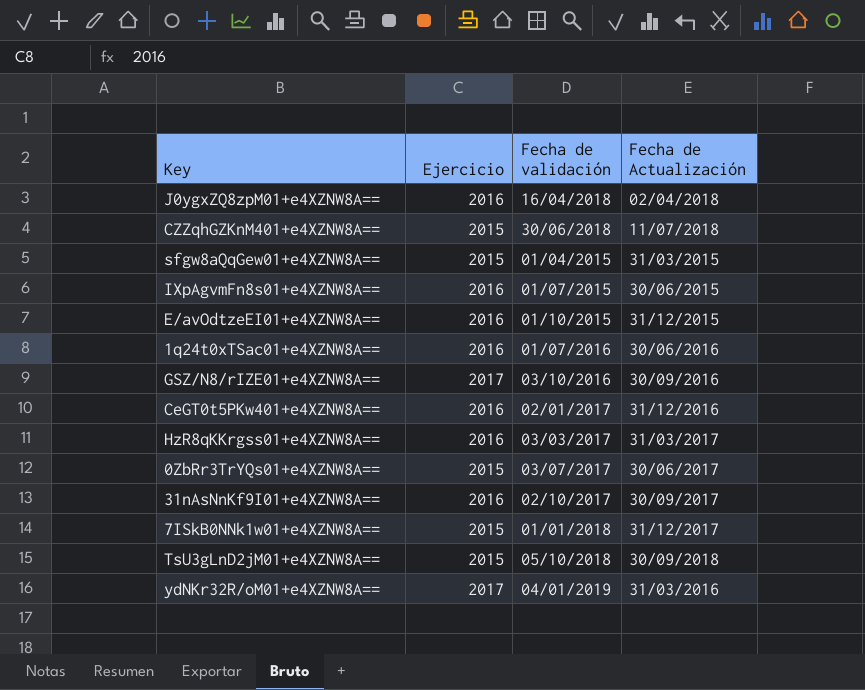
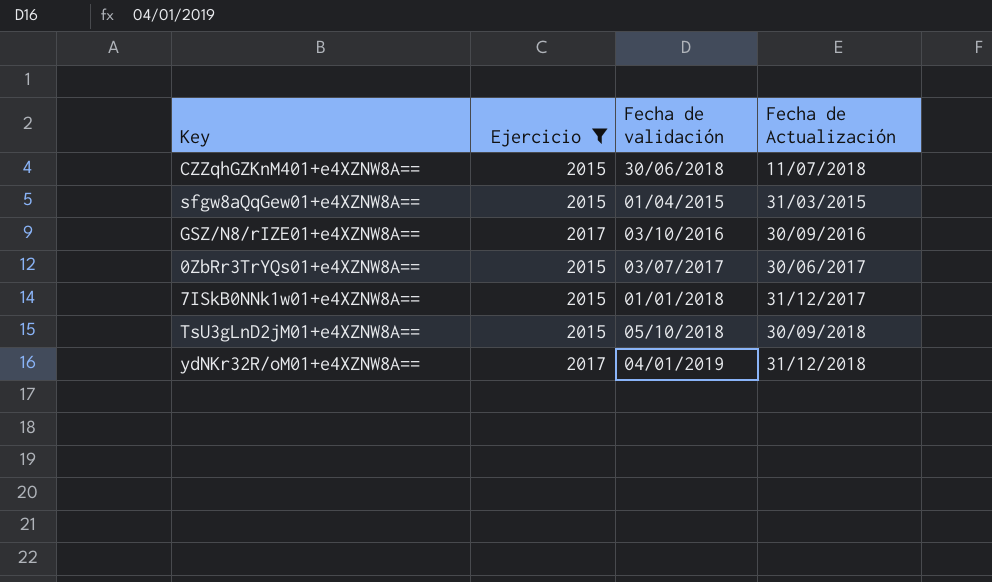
filter: none -> Ejercicio != 2016
ydNKr32R/oM01+e4XZNW8A== | Fecha de Actualización: 31/03/2016 -> 31/12/2018

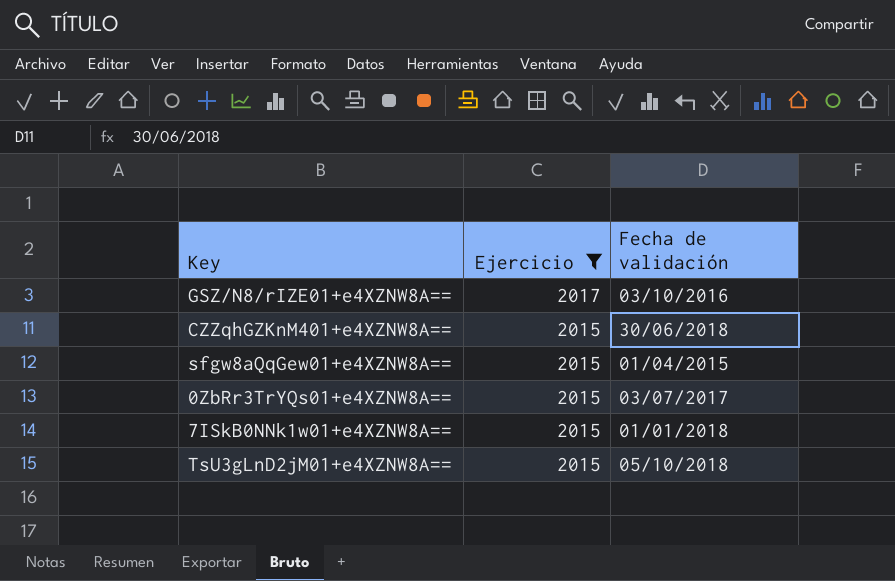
row order: none -> Ejercicio descending
column Fecha de Actualización | position: 4 -> none
row ydNKr32R/oM01+e4XZNW8A==: 2017 | 04/01/2019 | 31/12/2018 -> none

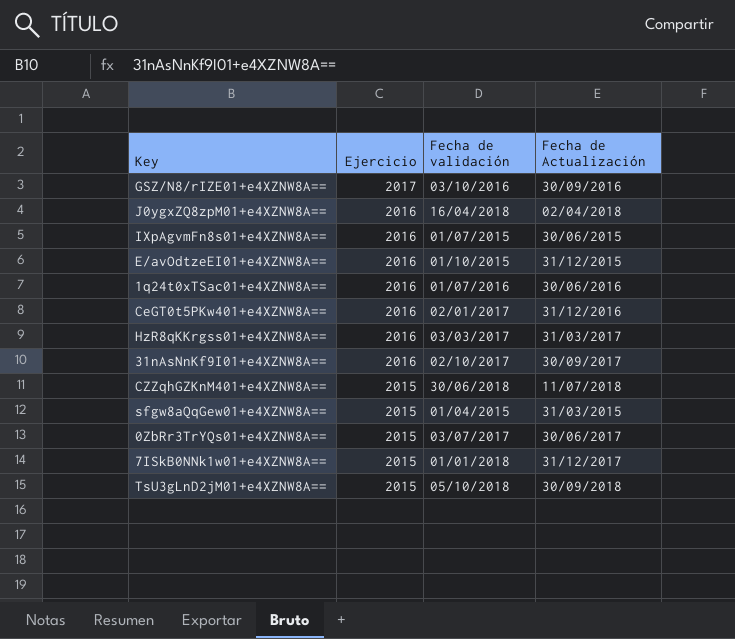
filter: Ejercicio != 2016 -> none
column Fecha de Actualización | position: none -> 4

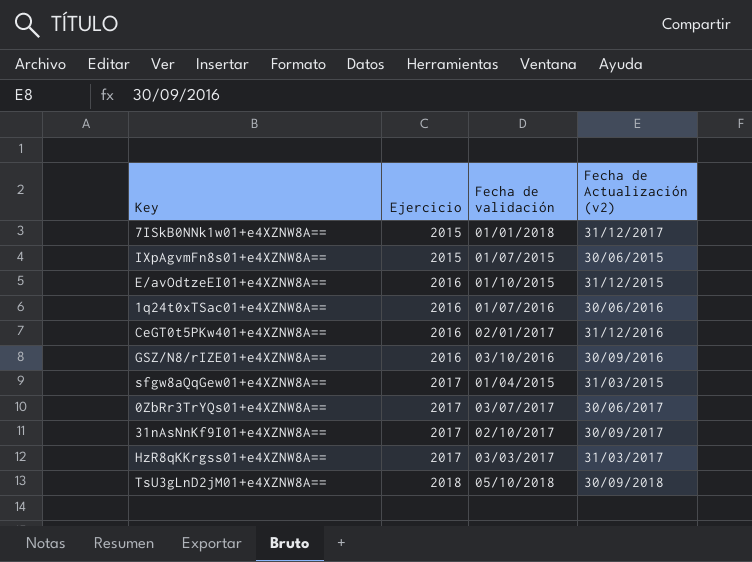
row order: Ejercicio descending -> Ejercicio ascending
column name: Fecha de Actualización -> Fecha de Actualización (v2)
row J0ygxZQ8zpM01+e4XZNW8A==: 2016 | 16/04/2018 | 02/04/2018 -> none
row CZZqhGZKnM401+e4XZNW8A==: 2015 | 30/06/2018 | 11/07/2018 -> none
IXpAgvmFn8s01+e4XZNW8A== | Ejercicio: 2016 -> 2015
GSZ/N8/rIZE01+e4XZNW8A== | Ejercicio: 2017 -> 2016
sfgw8aQqGew01+e4XZNW8A== | Ejercicio: 2015 -> 2017
0ZbRr3TrYQs01+e4XZNW8A== | Ejercicio: 2015 -> 2017
31nAsNnKf9I01+e4XZNW8A== | Ejercicio: 2016 -> 2017
HzR8qKKrgss01+e4XZNW8A== | Ejercicio: 2016 -> 2017
TsU3gLnD2jM01+e4XZNW8A== | Ejercicio: 2015 -> 2018

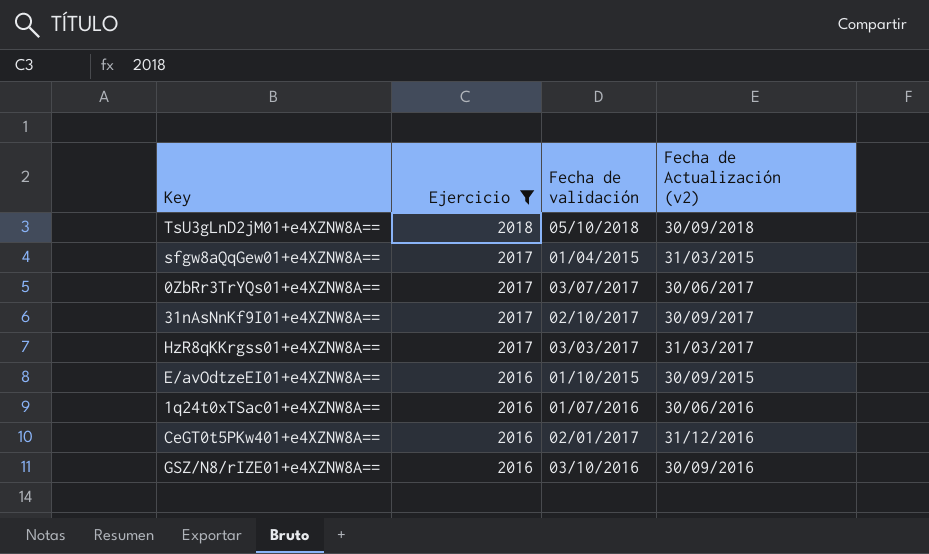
filter: none -> Ejercicio != 2015
row order: Ejercicio ascending -> Ejercicio descending
E/avOdtzeEI01+e4XZNW8A== | Fecha de Actualización (v2): 31/12/2015 -> 30/09/2015

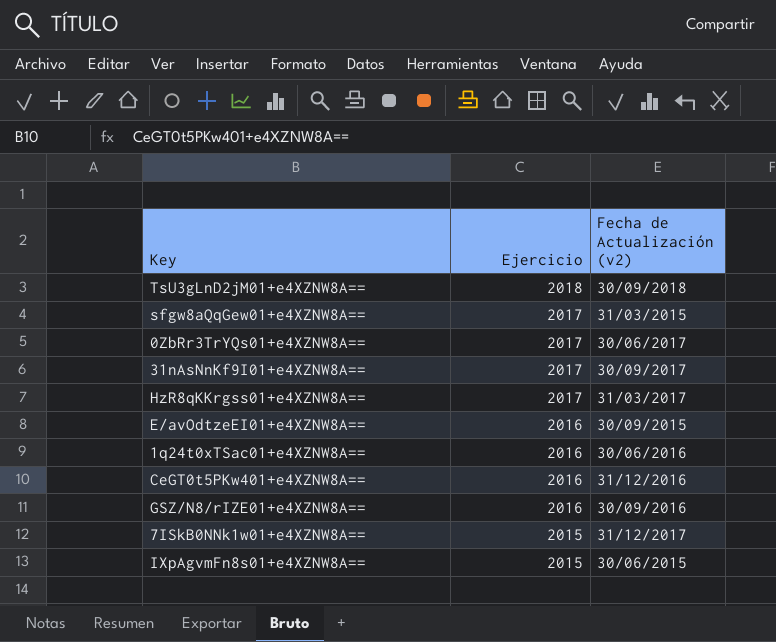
filter: Ejercicio != 2015 -> none
column Fecha de validación | position: 3 -> none

